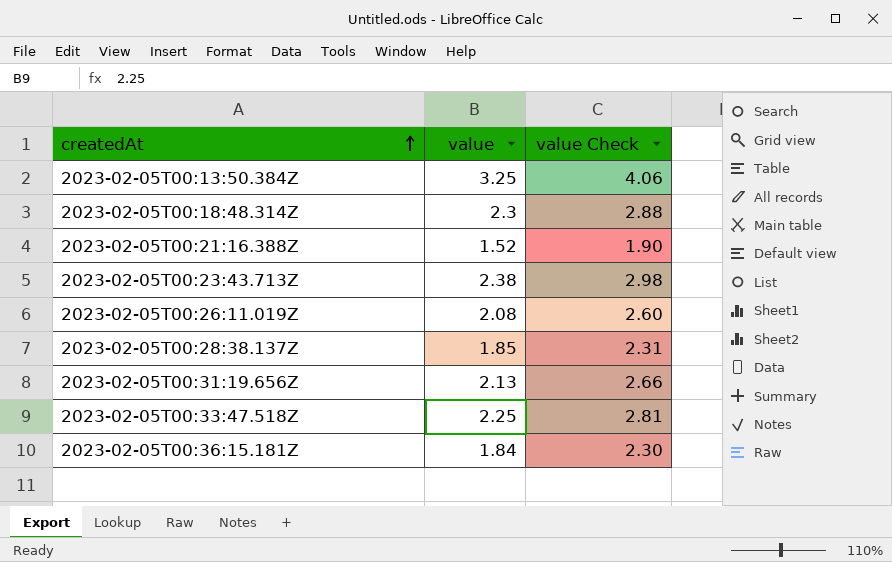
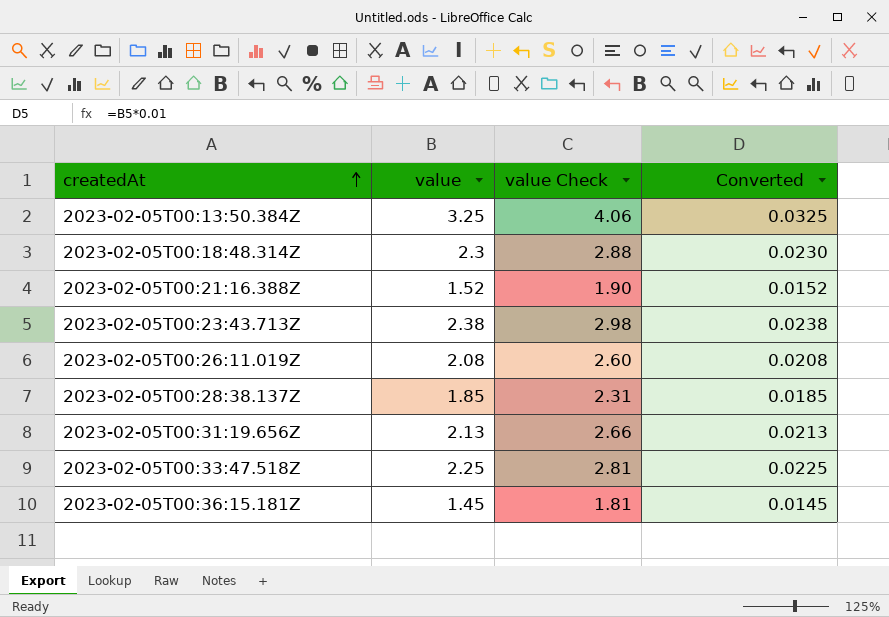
column Converted | formula: none -> [value] * 0.01
2023-02-05T00:36:15.181Z | value: 1.84 -> 1.45
2023-02-05T00:36:15.181Z | value Check: 2.30 -> 1.81

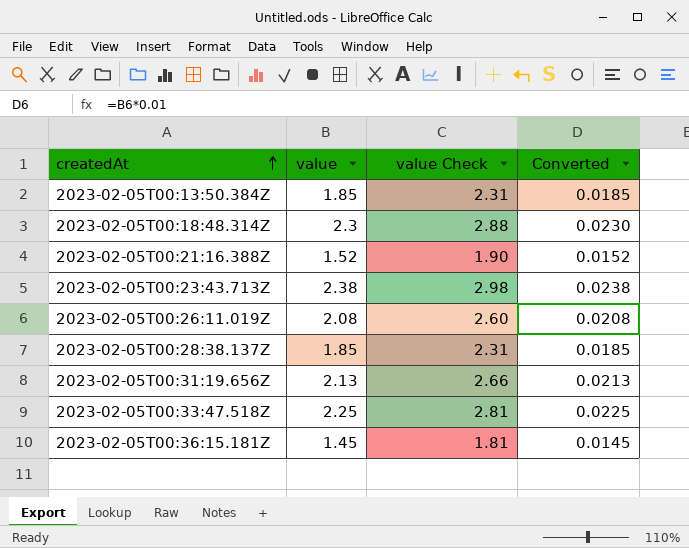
2023-02-05T00:13:50.384Z | value: 3.25 -> 1.85
2023-02-05T00:13:50.384Z | value Check: 4.06 -> 2.31
2023-02-05T00:13:50.384Z | Converted: 0.0325 -> 0.0185

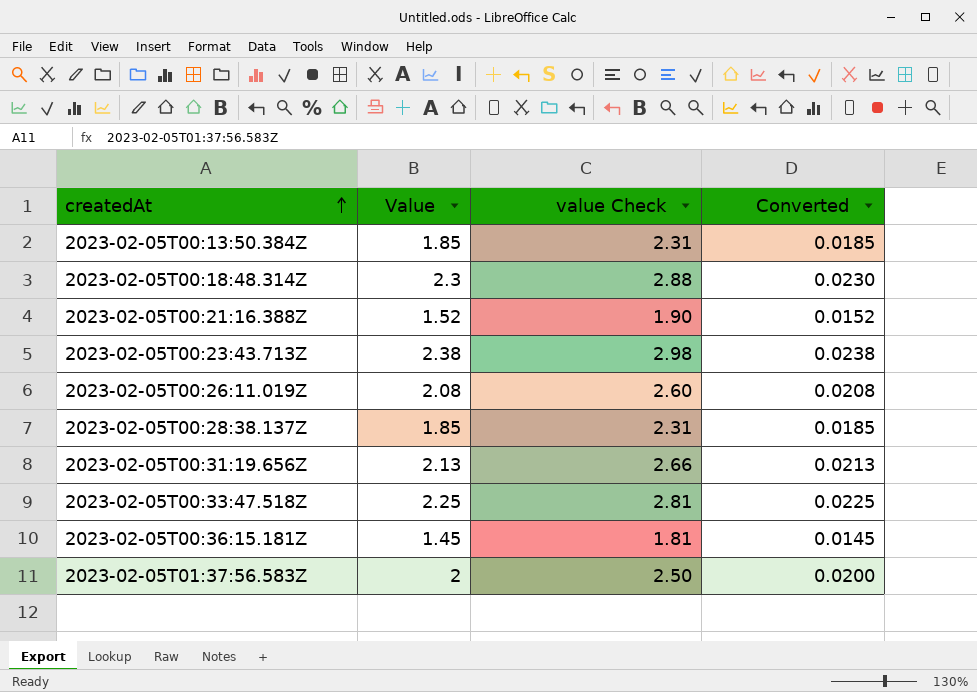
column name: value -> Value
row 2023-02-05T01:37:56.583Z: none -> 2 | 2.50 | 0.0200

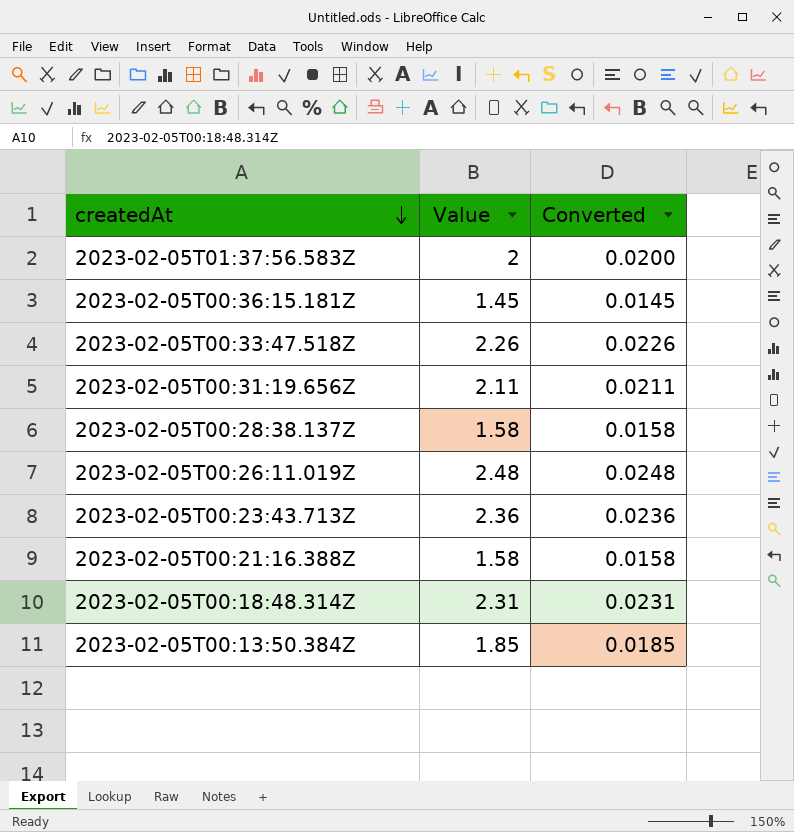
row order: createdAt ascending -> createdAt descending
column value Check | formula: [Value] * 1.25 -> none
2023-02-05T00:33:47.518Z | Value: 2.25 -> 2.26
2023-02-05T00:33:47.518Z | Converted: 0.0225 -> 0.0226
2023-02-05T00:31:19.656Z | Value: 2.13 -> 2.11
2023-02-05T00:31:19.656Z | Converted: 0.0213 -> 0.0211
2023-02-05T00:28:38.137Z | Value: 1.85 -> 1.58
2023-02-05T00:28:38.137Z | Converted: 0.0185 -> 0.0158
2023-02-05T00:26:11.019Z | Value: 2.08 -> 2.48
2023-02-05T00:26:11.019Z | Converted: 0.0208 -> 0.0248
2023-02-05T00:23:43.713Z | Value: 2.38 -> 2.36
2023-02-05T00:23:43.713Z | Converted: 0.0238 -> 0.0236
2023-02-05T00:21:16.388Z | Value: 1.52 -> 1.58
2023-02-05T00:21:16.388Z | Converted: 0.0152 -> 0.0158
2023-02-05T00:18:48.314Z | Value: 2.3 -> 2.31
2023-02-05T00:18:48.314Z | Converted: 0.0230 -> 0.0231

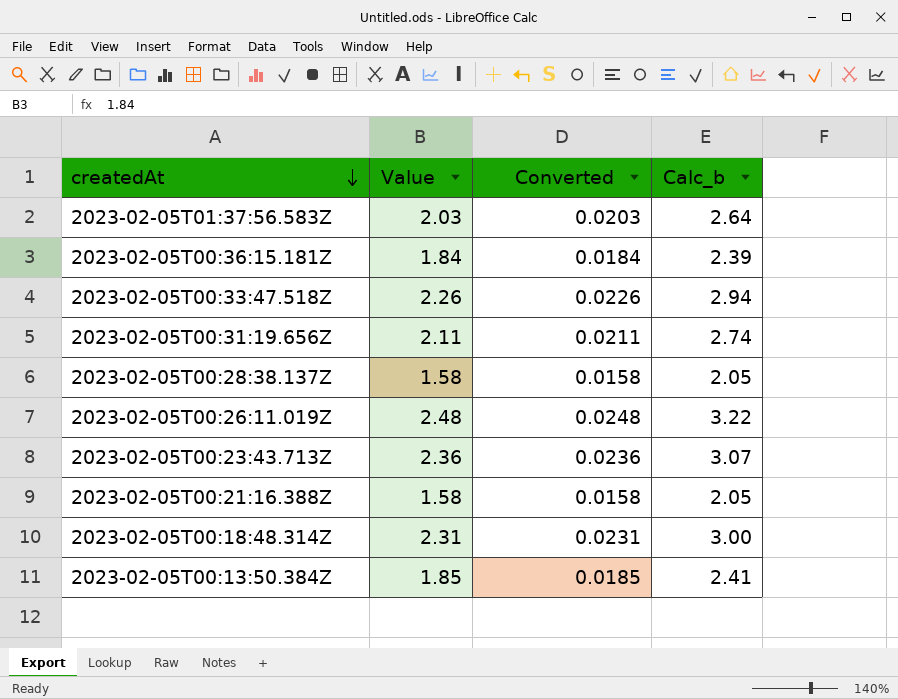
column Calc_b | formula: none -> [Value] * 1.3
2023-02-05T01:37:56.583Z | Value: 2 -> 2.03
2023-02-05T01:37:56.583Z | Converted: 0.0200 -> 0.0203
2023-02-05T00:36:15.181Z | Value: 1.45 -> 1.84
2023-02-05T00:36:15.181Z | Converted: 0.0145 -> 0.0184

